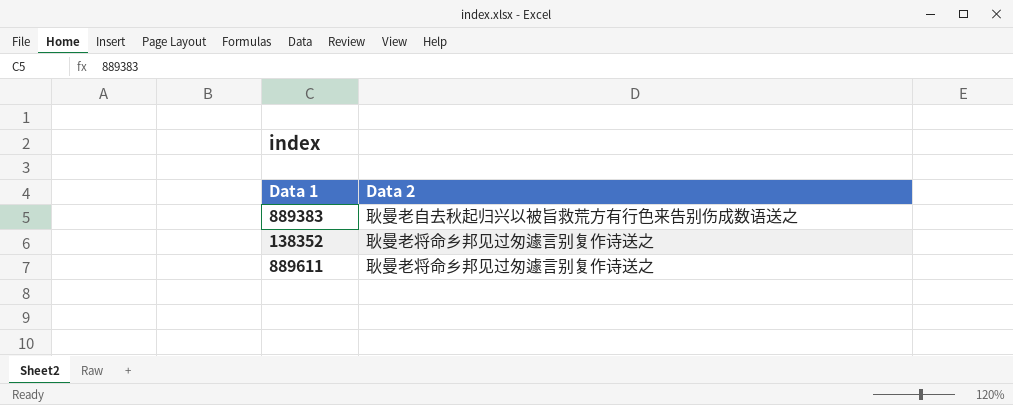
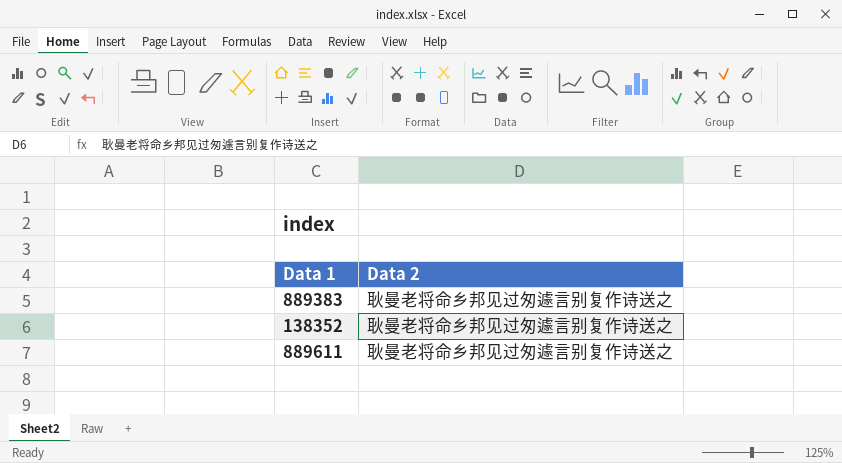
889383 | Data 2: 耿曼老自去秋起归兴以被旨救荒方有行色来告别伤成数语送之 -> 耿曼老将命乡邦见过匆遽言别复作诗送之

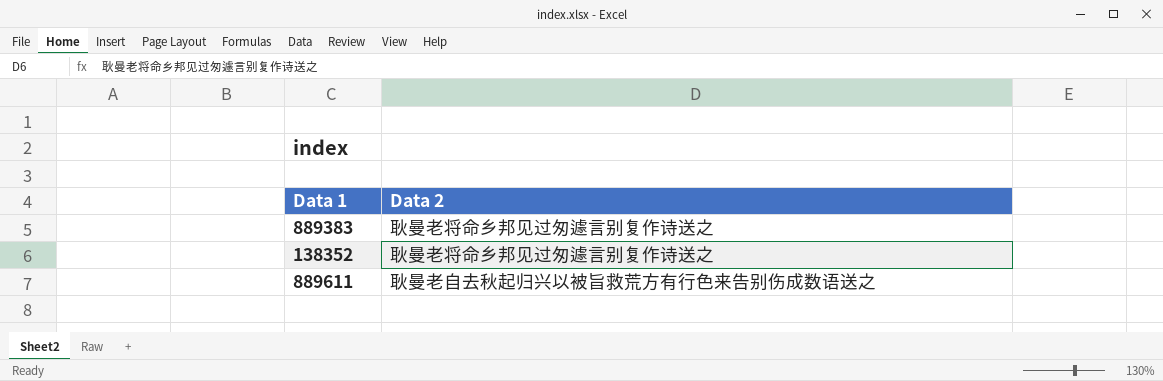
889611 | Data 2: 耿曼老将命乡邦见过匆遽言别复作诗送之 -> 耿曼老自去秋起归兴以被旨救荒方有行色来告别伤成数语送之

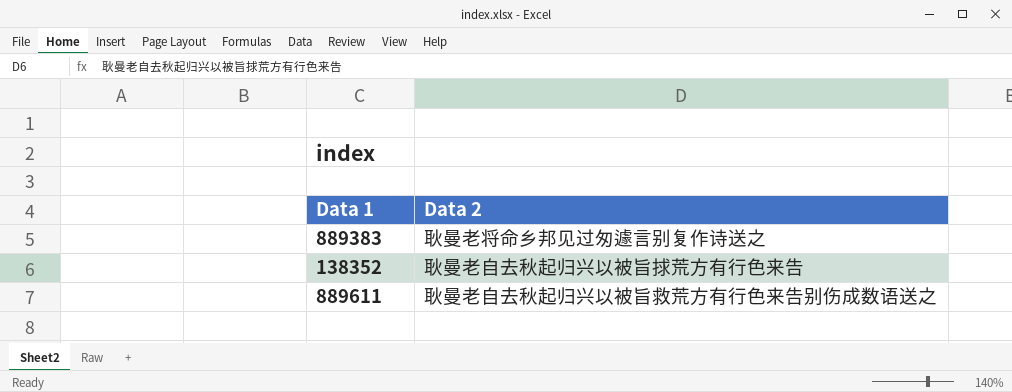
138352 | Data 2: 耿曼老将命乡邦见过匆遽言别复作诗送之 -> 耿曼老自去秋起归兴以被旨捄荒方有行色来告

